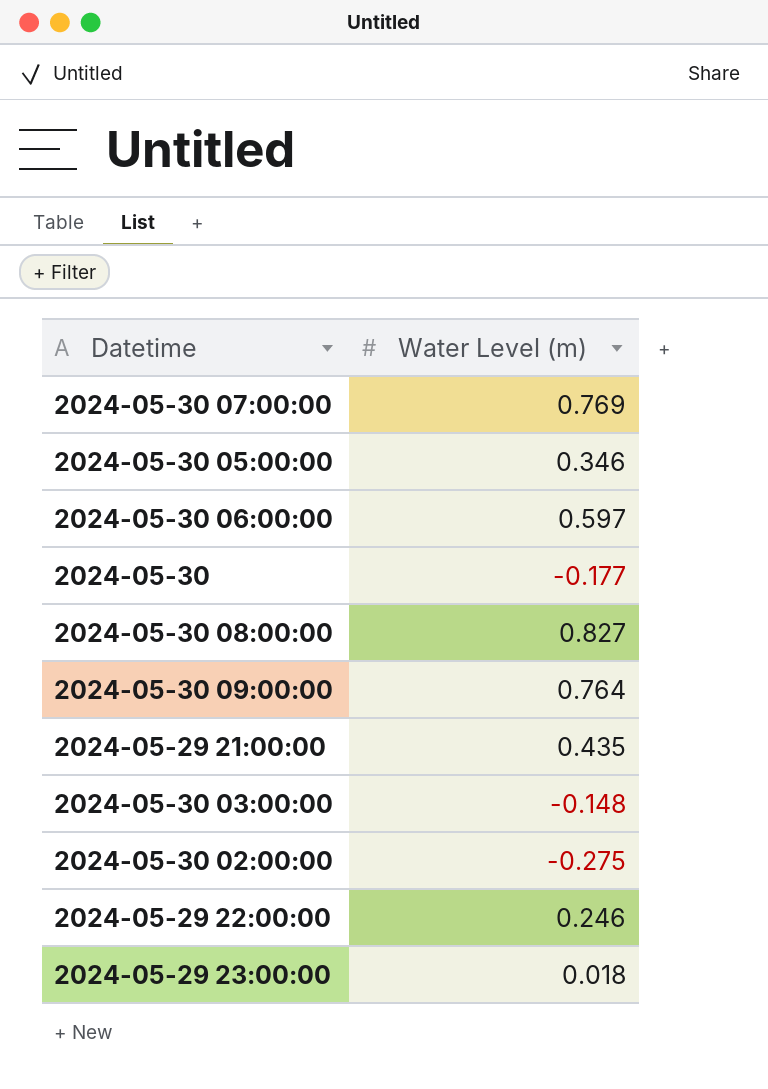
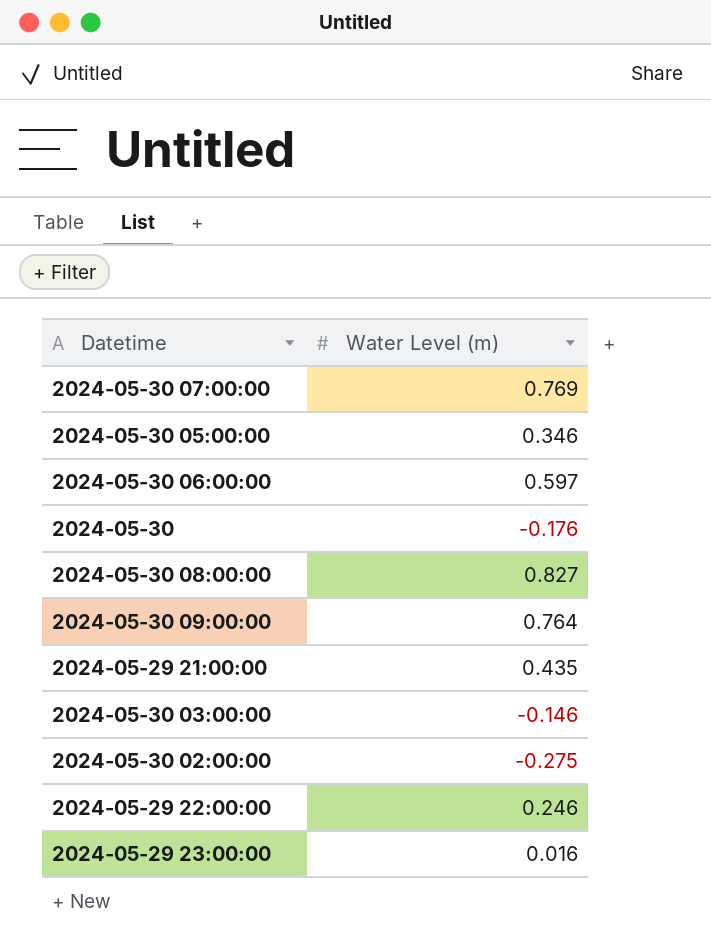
2024-05-30 | Water Level (m): -0.177 -> -0.176
2024-05-30 03:00:00 | Water Level (m): -0.148 -> -0.146
2024-05-29 23:00:00 | Water Level (m): 0.018 -> 0.016

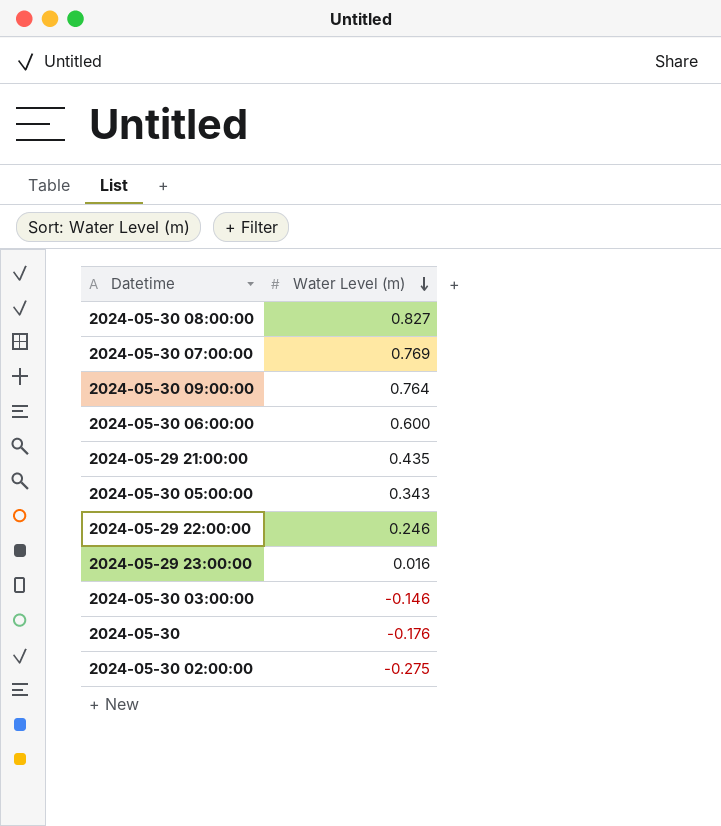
row order: none -> Water Level (m) descending
2024-05-30 06:00:00 | Water Level (m): 0.597 -> 0.600
2024-05-30 05:00:00 | Water Level (m): 0.346 -> 0.343

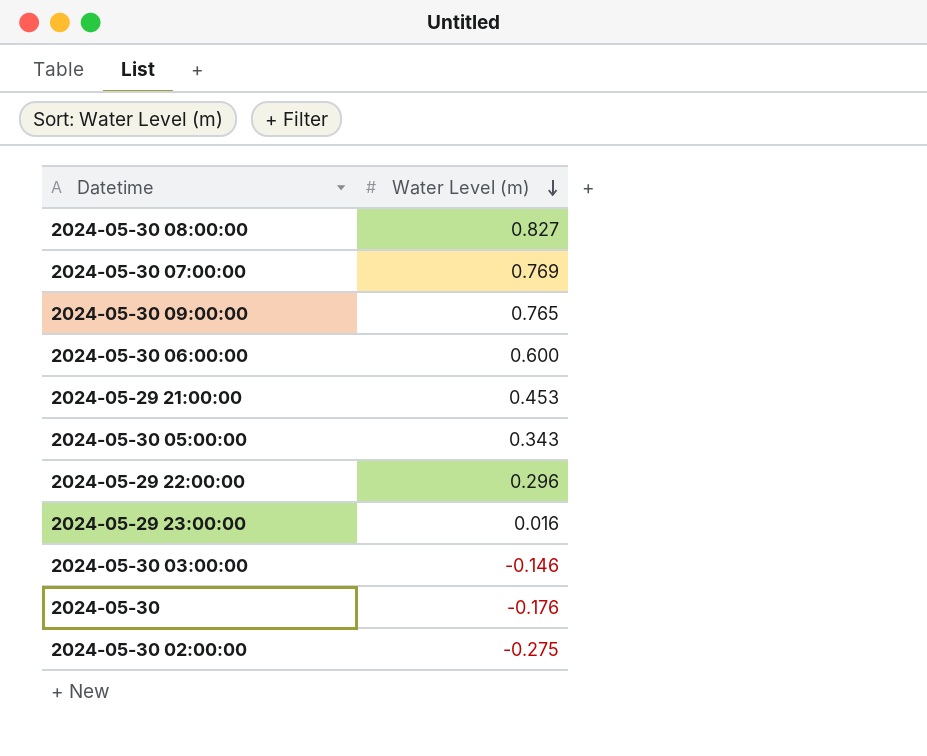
2024-05-30 09:00:00 | Water Level (m): 0.764 -> 0.765
2024-05-29 21:00:00 | Water Level (m): 0.435 -> 0.453
2024-05-29 22:00:00 | Water Level (m): 0.246 -> 0.296

